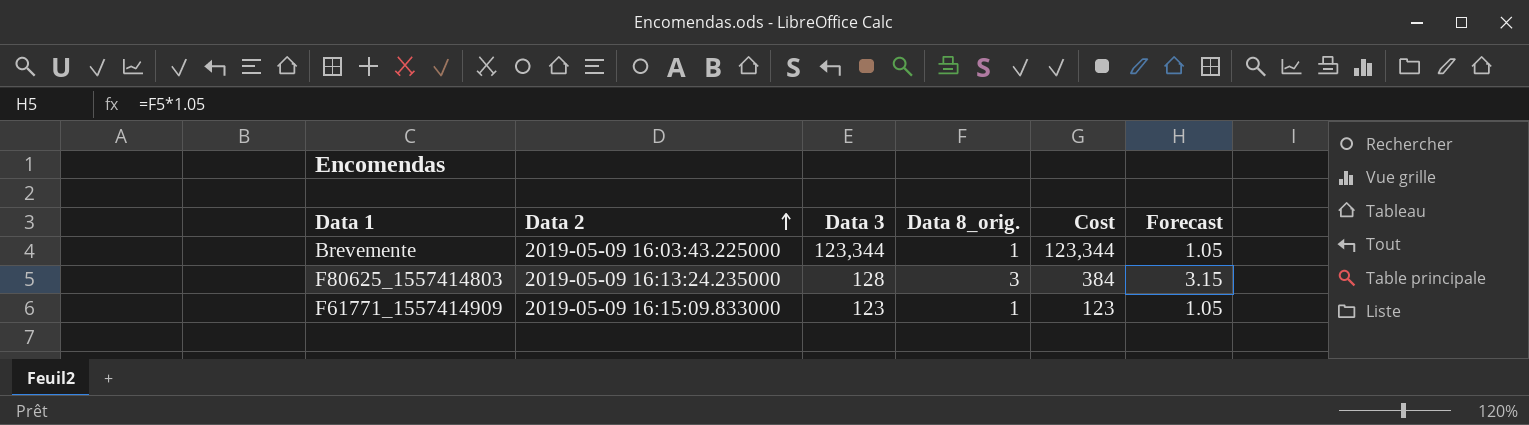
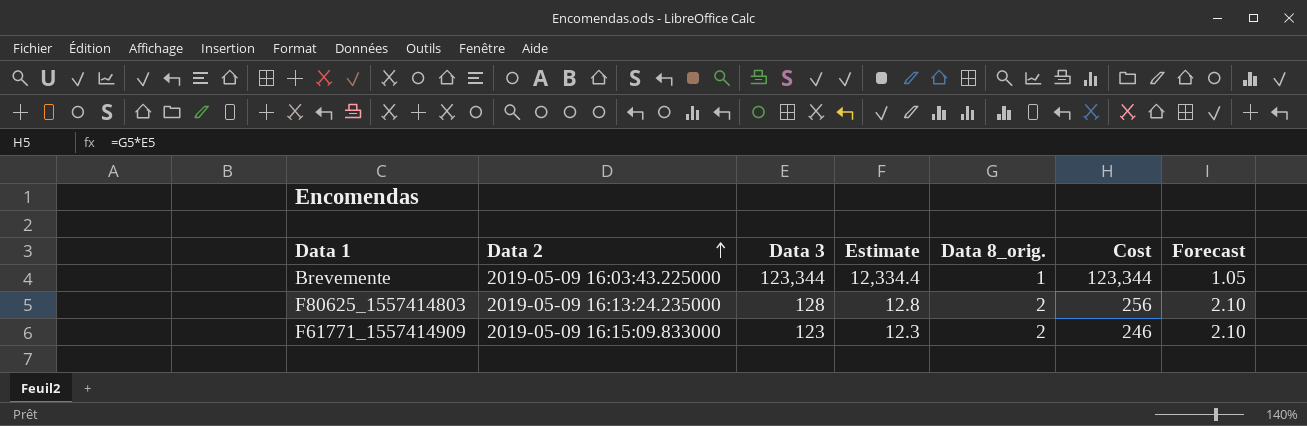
column Estimate | formula: none -> [Data 3] * 0.1
F80625_1557414803 | Data 8_orig.: 3 -> 2
F80625_1557414803 | Cost: 384 -> 256
F80625_1557414803 | Forecast: 3.15 -> 2.10
F61771_1557414909 | Data 8_orig.: 1 -> 2
F61771_1557414909 | Cost: 123 -> 246
F61771_1557414909 | Forecast: 1.05 -> 2.10

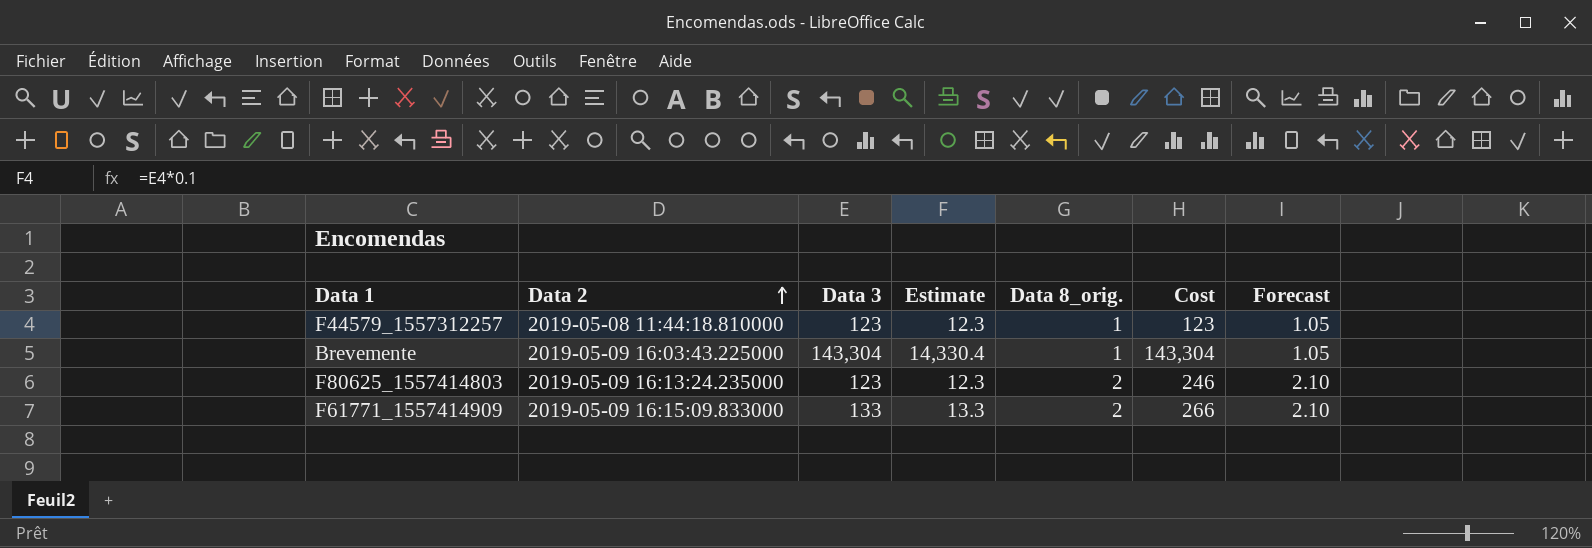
row F44579_1557312257: none -> 2019-05-08 11:44:18.810000 | 123 | 12.3 | 1 | 123 | 1.05
Brevemente | Data 3: 123,344 -> 143,304
Brevemente | Estimate: 12,334.4 -> 14,330.4
Brevemente | Cost: 123,344 -> 143,304
F80625_1557414803 | Data 3: 128 -> 123
F80625_1557414803 | Estimate: 12.8 -> 12.3
F80625_1557414803 | Cost: 256 -> 246
F61771_1557414909 | Data 3: 123 -> 133
F61771_1557414909 | Estimate: 12.3 -> 13.3
F61771_1557414909 | Cost: 246 -> 266

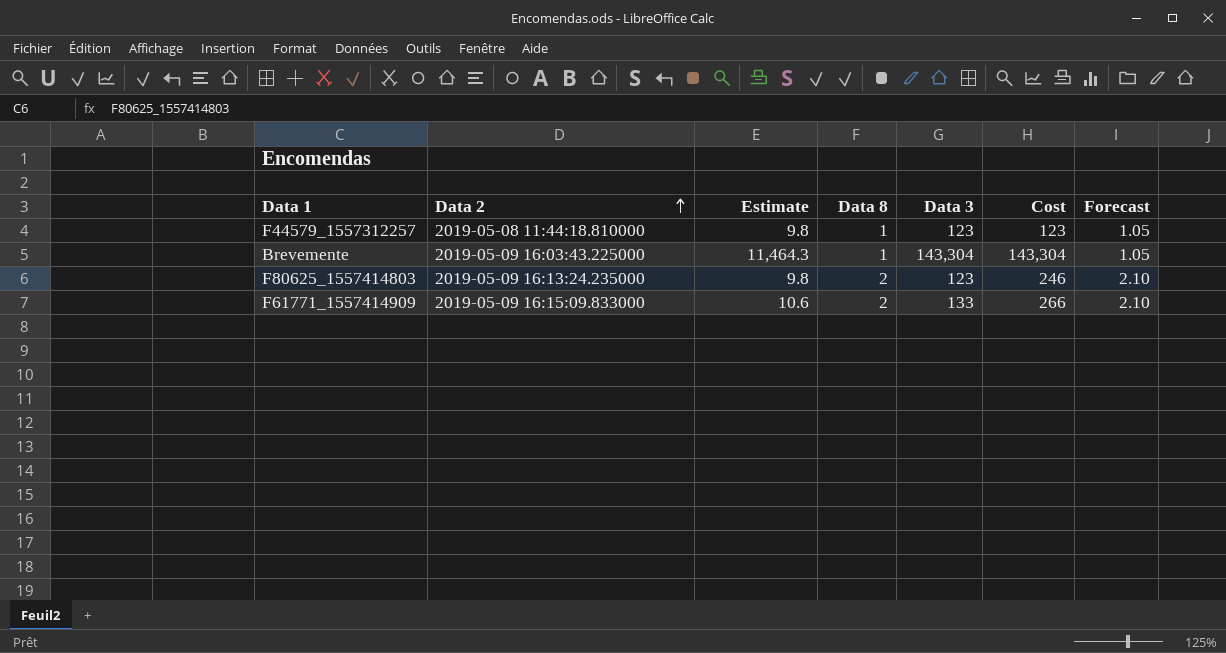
column Estimate | formula: [Data 3] * 0.1 -> [Data 3] * 0.08
column name: Data 8_orig. -> Data 8
column Data 3 | position: 3 -> 5

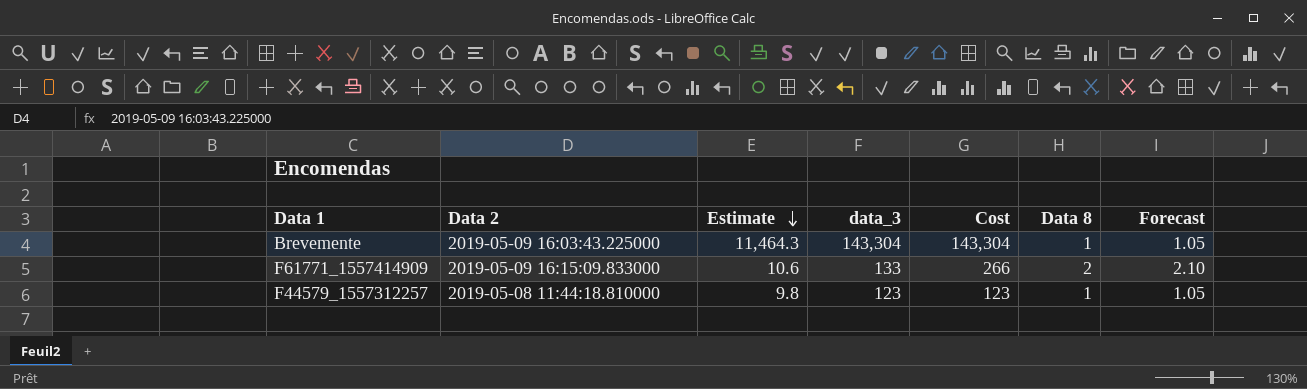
row order: Data 2 ascending -> Estimate descending
column name: Data 3 -> data_3
column Data 8 | position: 4 -> 6
row F80625_1557414803: 2019-05-09 16:13:24.235000 | 9.8 | 2 | 123 | 246 | 2.10 -> none

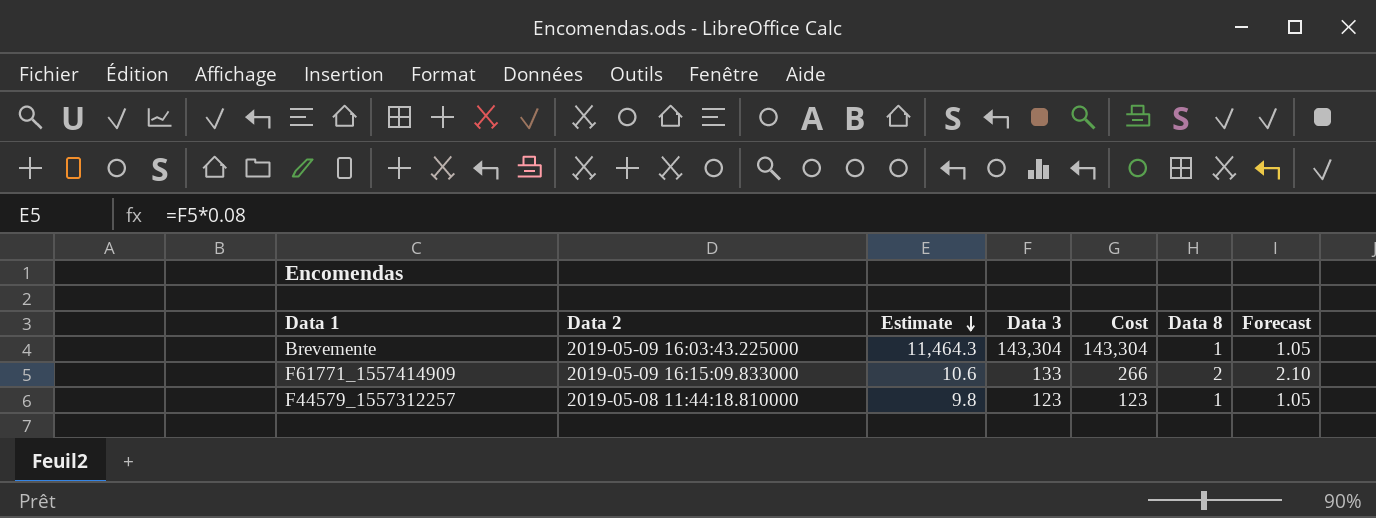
column name: data_3 -> Data 3

